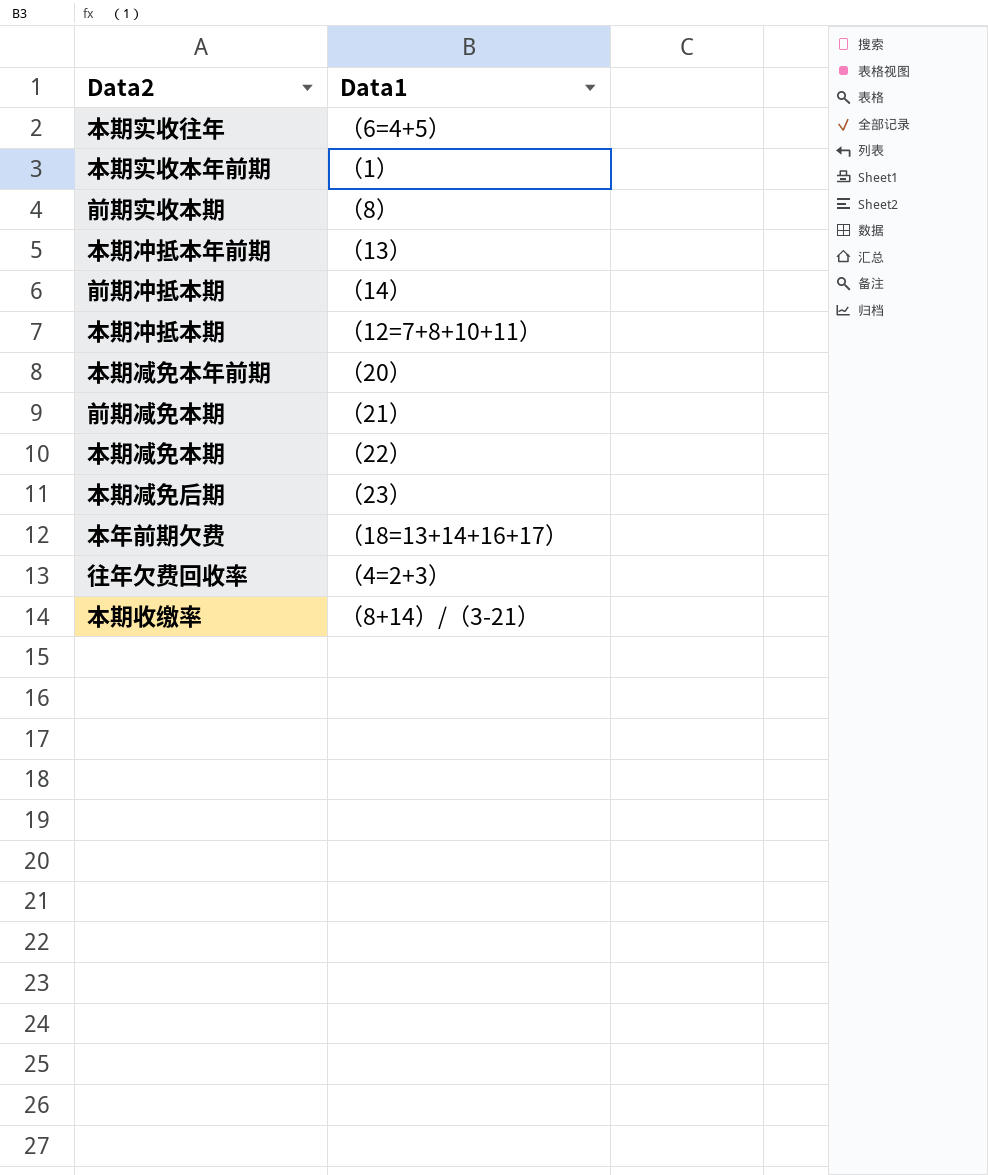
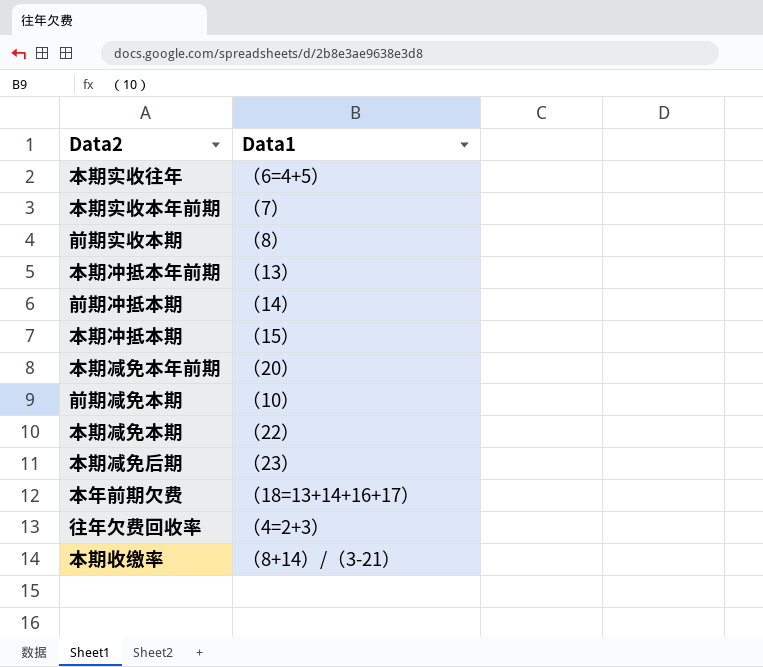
本期实收本年前期 | Data1: （1） -> （7）
本期冲抵本期 | Data1: （12=7+8+10+11） -> （15）
前期减免本期 | Data1: （21） -> （10）

